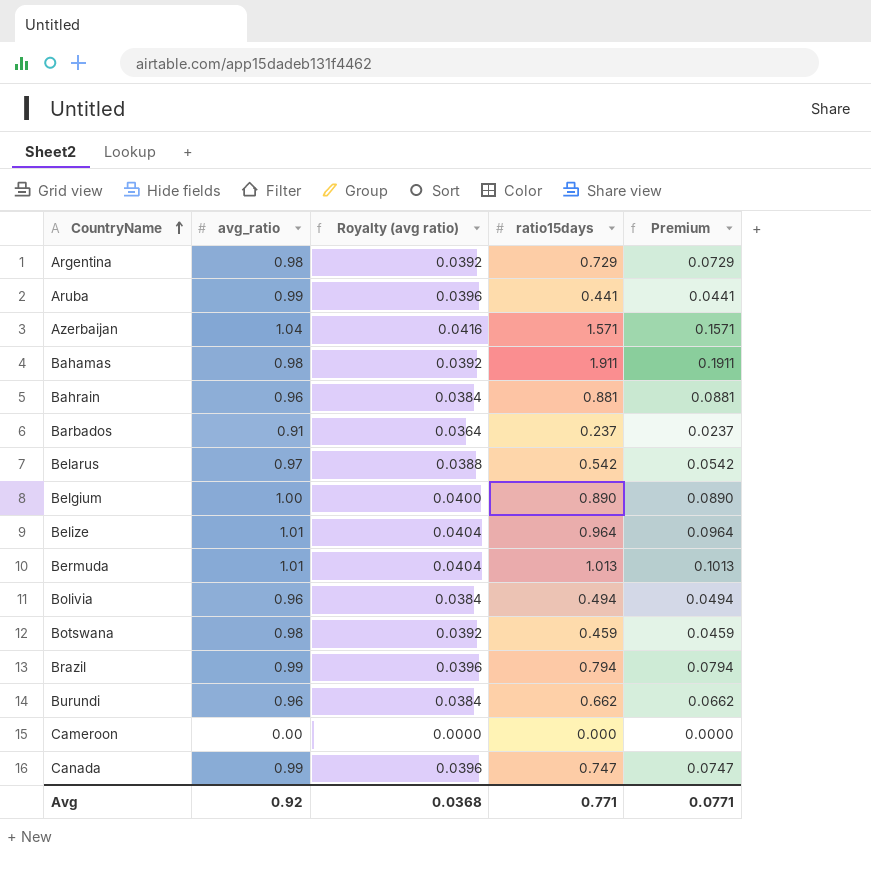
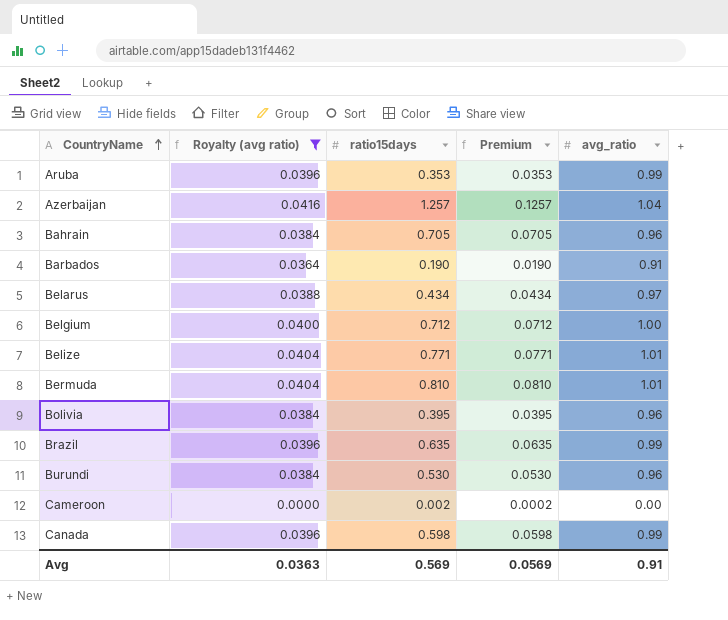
filter: none -> Royalty (avg ratio) != 0.0392
column avg_ratio | position: 2 -> 5
Aruba | ratio15days: 0.441 -> 0.353
Aruba | Premium: 0.0441 -> 0.0353
Azerbaijan | ratio15days: 1.571 -> 1.257
Azerbaijan | Premium: 0.1571 -> 0.1257
Bahrain | ratio15days: 0.881 -> 0.705
Bahrain | Premium: 0.0881 -> 0.0705
Barbados | ratio15days: 0.237 -> 0.190
Barbados | Premium: 0.0237 -> 0.0190
Belarus | ratio15days: 0.542 -> 0.434
Belarus | Premium: 0.0542 -> 0.0434
Belgium | ratio15days: 0.890 -> 0.712
Belgium | Premium: 0.0890 -> 0.0712
Belize | ratio15days: 0.964 -> 0.771
Belize | Premium: 0.0964 -> 0.0771
Bermuda | ratio15days: 1.013 -> 0.810
Bermuda | Premium: 0.1013 -> 0.0810
Bolivia | ratio15days: 0.494 -> 0.395
Bolivia | Premium: 0.0494 -> 0.0395
Brazil | ratio15days: 0.794 -> 0.635
Brazil | Premium: 0.0794 -> 0.0635
Burundi | ratio15days: 0.662 -> 0.530
Burundi | Premium: 0.0662 -> 0.0530
Cameroon | ratio15days: 0.000 -> 0.002
Cameroon | Premium: 0.0000 -> 0.0002
Canada | ratio15days: 0.747 -> 0.598
Canada | Premium: 0.0747 -> 0.0598
Avg | Royalty (avg ratio): 0.0368 -> 0.0363
Avg | ratio15days: 0.771 -> 0.569
Avg | Premium: 0.0771 -> 0.0569
Avg | avg_ratio: 0.92 -> 0.91

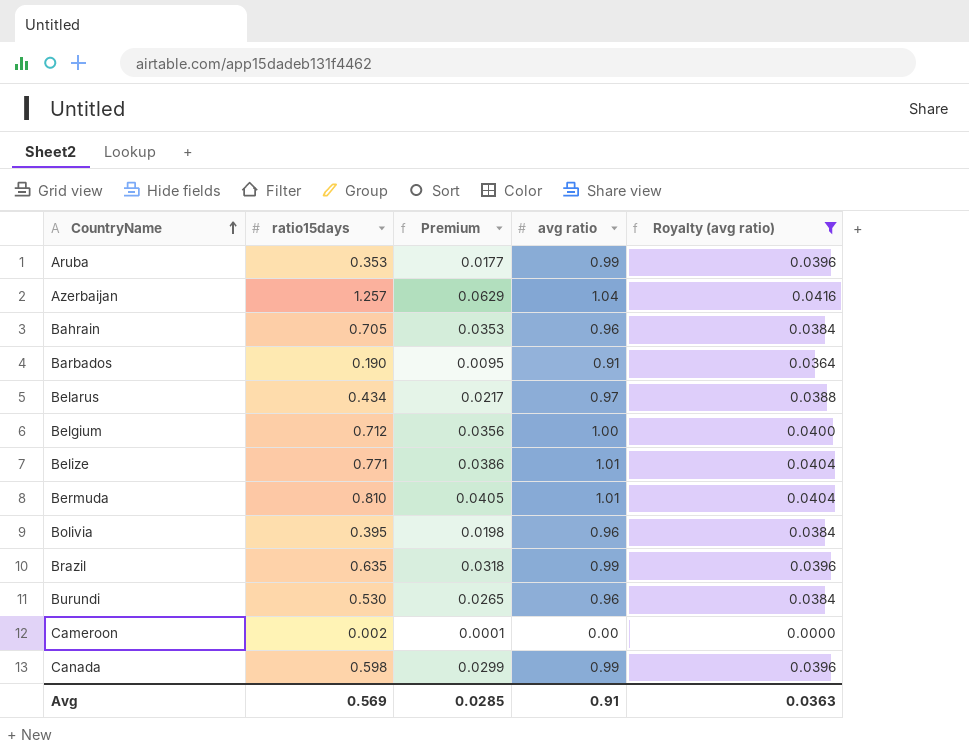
column Premium | formula: [ratio15days] * 0.1 -> [ratio15days] * 0.05
column name: avg_ratio -> avg ratio
column Royalty (avg ratio) | position: 2 -> 5
Avg | Premium: 0.0569 -> 0.0285

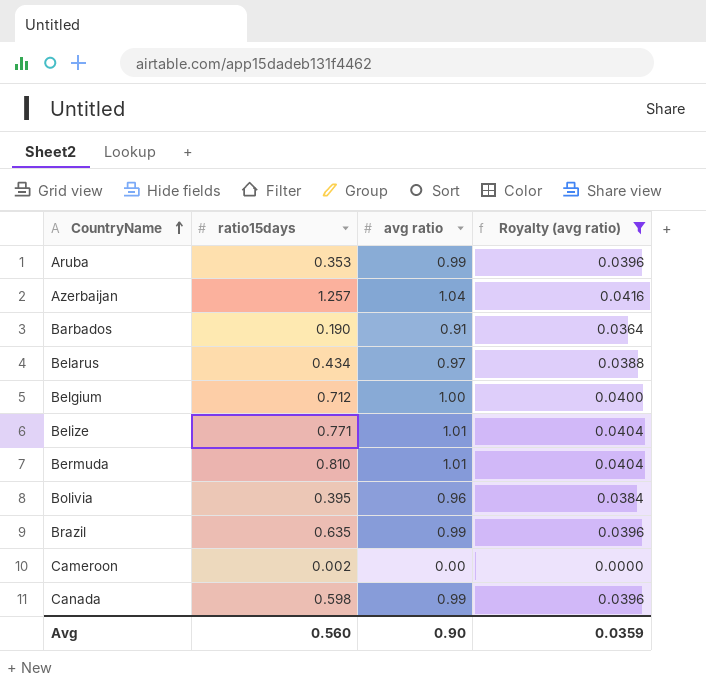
column Premium | formula: [ratio15days] * 0.05 -> none
row Bahrain: 0.705 | 0.0353 | 0.96 | 0.0384 -> none
row Burundi: 0.530 | 0.0265 | 0.96 | 0.0384 -> none
Avg | ratio15days: 0.569 -> 0.560
Avg | avg ratio: 0.91 -> 0.90
Avg | Royalty (avg ratio): 0.0363 -> 0.0359

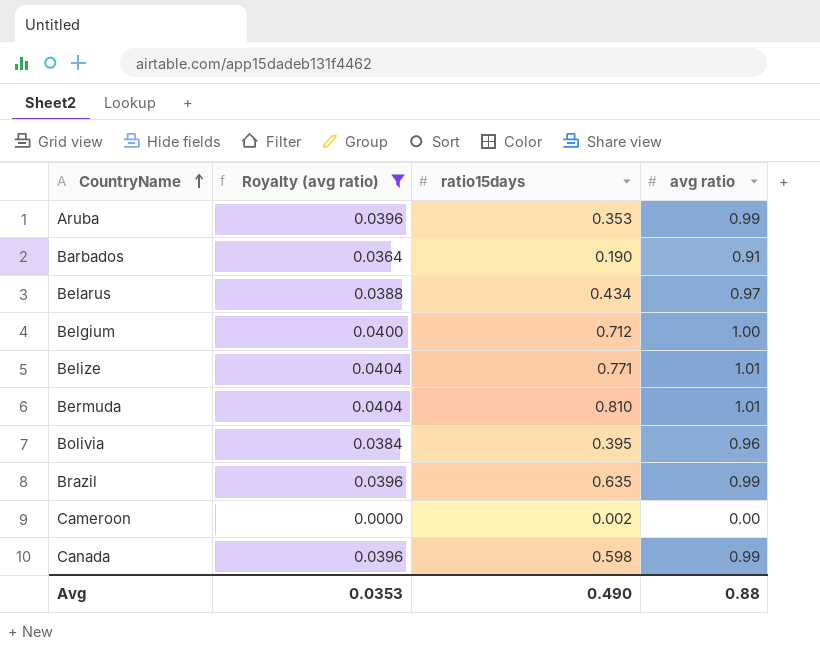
column Royalty (avg ratio) | position: 4 -> 2
row Azerbaijan: 1.257 | 1.04 | 0.0416 -> none
Avg | Royalty (avg ratio): 0.0359 -> 0.0353
Avg | ratio15days: 0.560 -> 0.490
Avg | avg ratio: 0.90 -> 0.88

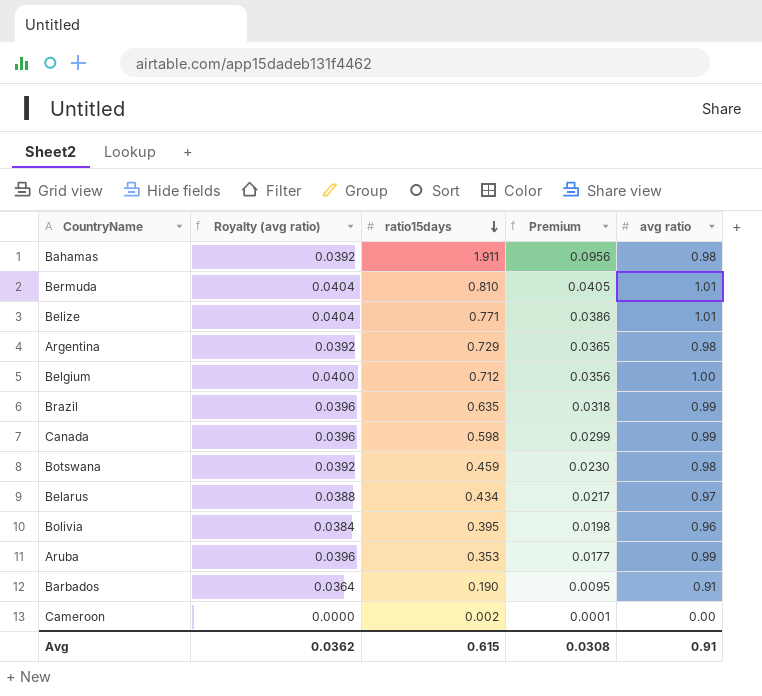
filter: Royalty (avg ratio) != 0.0392 -> none
row order: CountryName ascending -> ratio15days descending
column Premium | formula: none -> [ratio15days] * 0.05
Avg | Royalty (avg ratio): 0.0353 -> 0.0362
Avg | ratio15days: 0.490 -> 0.615
Avg | avg ratio: 0.88 -> 0.91

